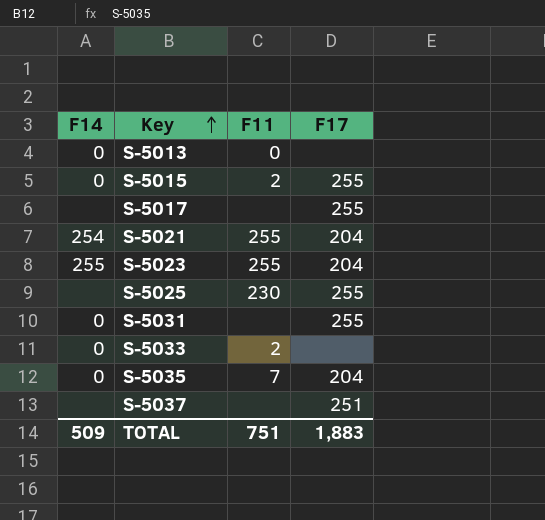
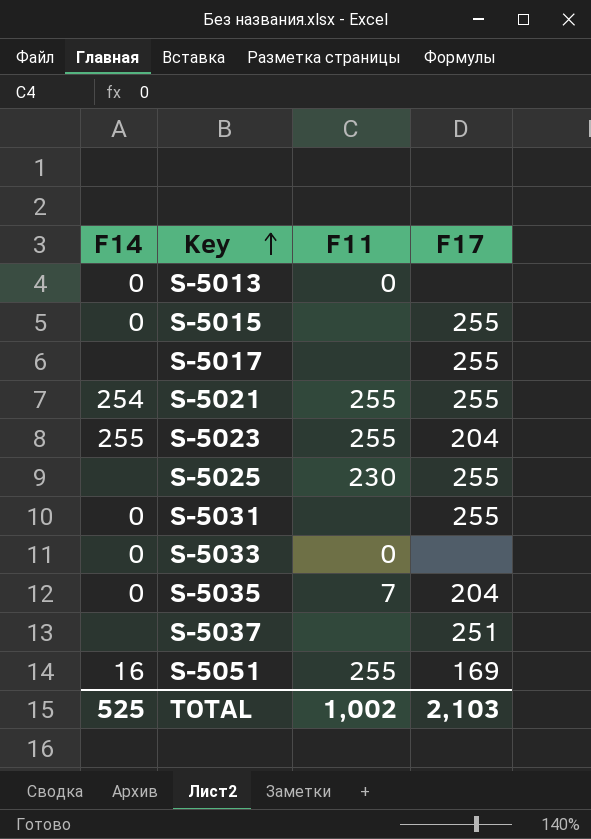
S-5015 | F11: 2 -> none
S-5021 | F17: 204 -> 255
S-5033 | F11: 2 -> 0
row S-5051: none -> 16 | 255 | 169
TOTAL | F14: 509 -> 525
TOTAL | F11: 751 -> 1,002
TOTAL | F17: 1,883 -> 2,103

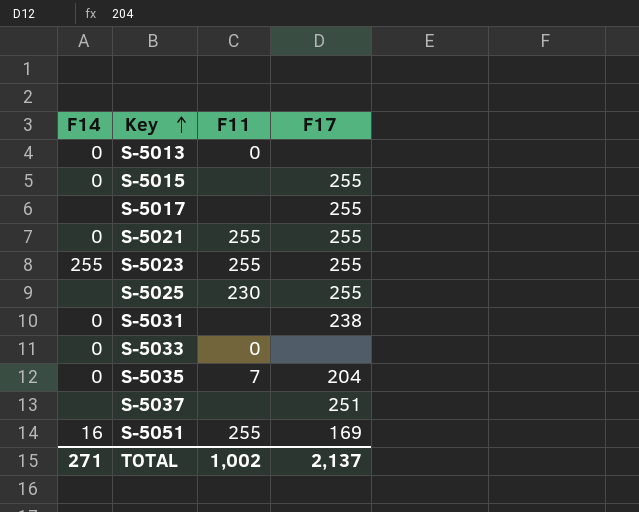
S-5021 | F14: 254 -> 0
S-5023 | F17: 204 -> 255
S-5031 | F17: 255 -> 238
TOTAL | F14: 525 -> 271
TOTAL | F17: 2,103 -> 2,137

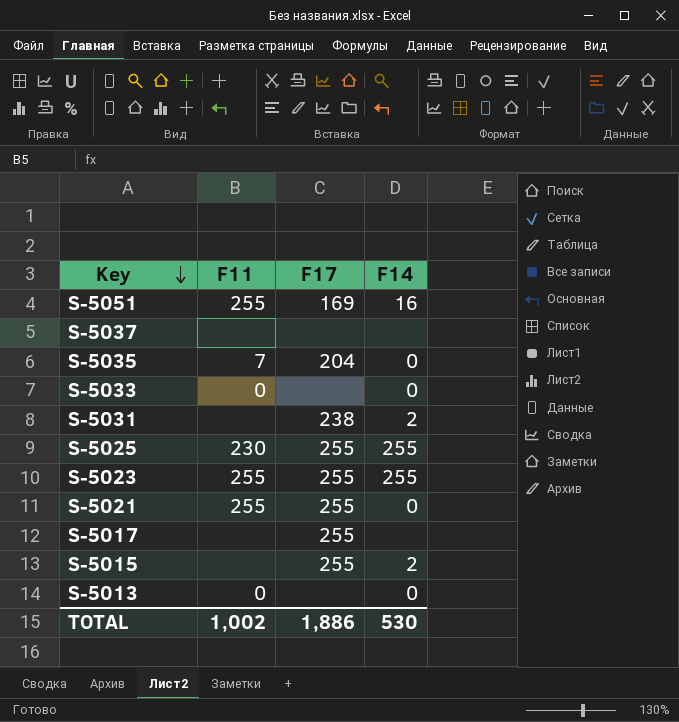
row order: Key ascending -> Key descending
column F14 | position: 1 -> 4
S-5037 | F17: 251 -> none
S-5031 | F14: 0 -> 2
S-5025 | F14: none -> 255
S-5015 | F14: 0 -> 2
TOTAL | F17: 2,137 -> 1,886
TOTAL | F14: 271 -> 530

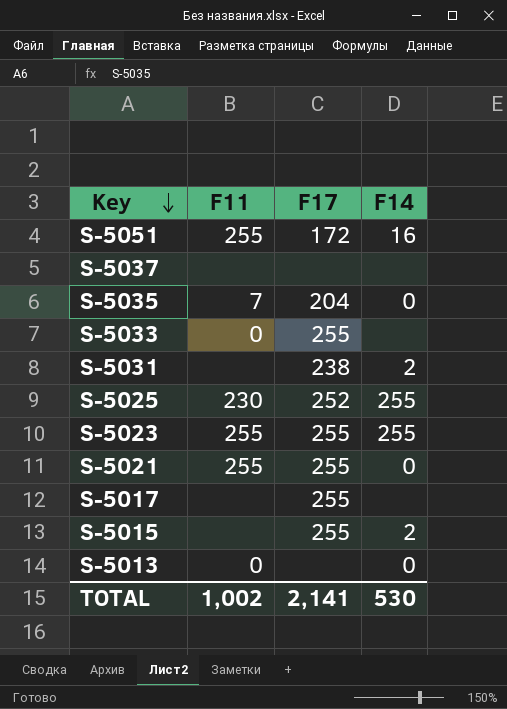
S-5051 | F17: 169 -> 172
S-5033 | F17: none -> 255
S-5033 | F14: 0 -> none
S-5025 | F17: 255 -> 252
TOTAL | F17: 1,886 -> 2,141

